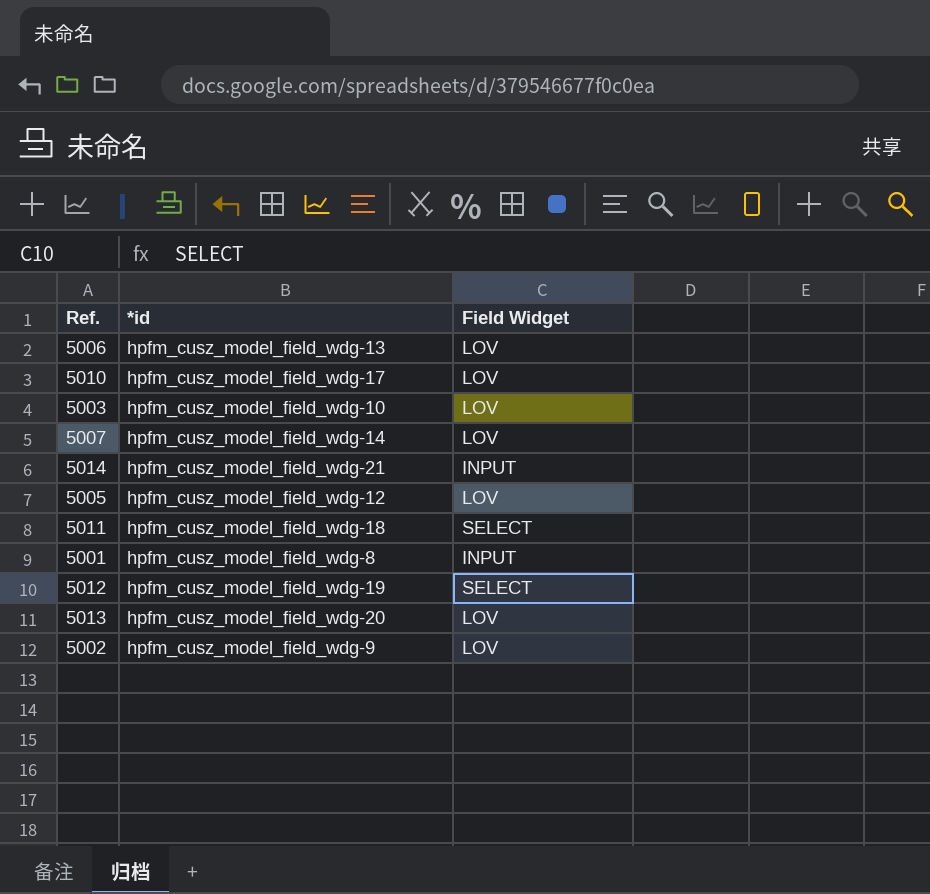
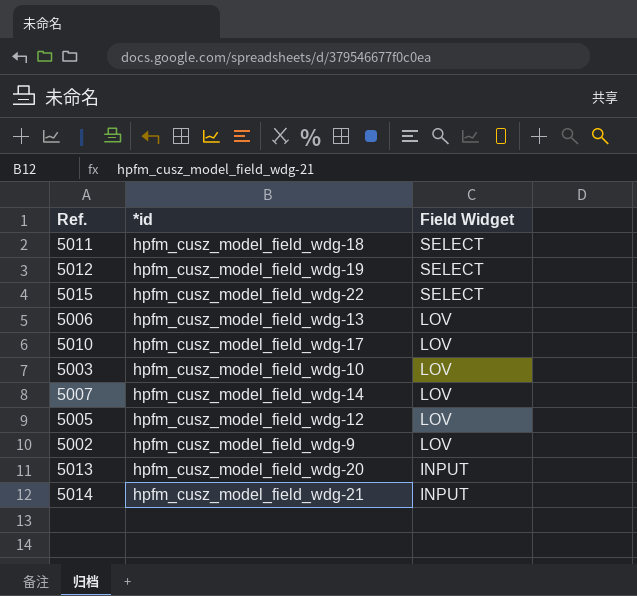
row order: none -> Field Widget descending
row 5001: hpfm_cusz_model_field_wdg-8 | INPUT -> none
row 5015: none -> hpfm_cusz_model_field_wdg-22 | SELECT
5013 | Field Widget: LOV -> INPUT

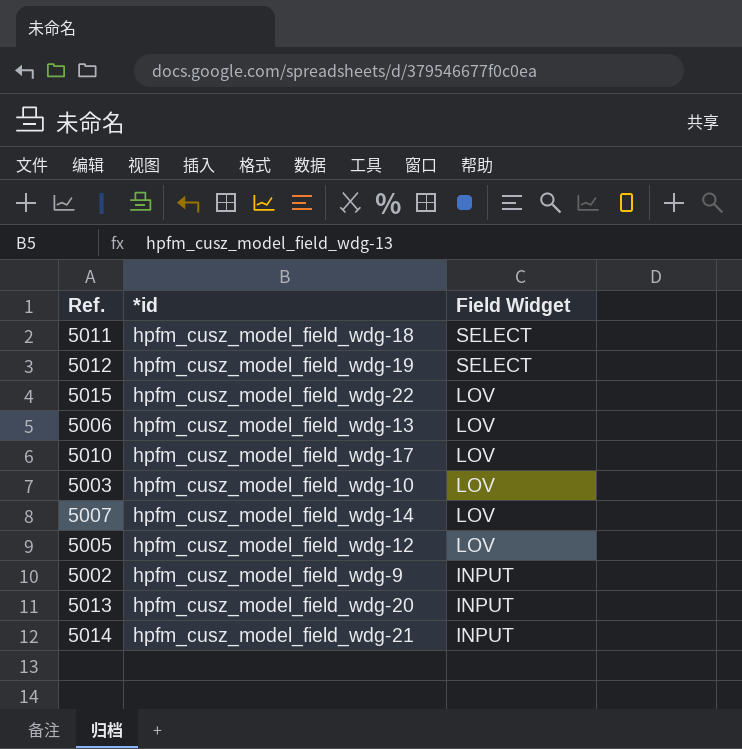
5015 | Field Widget: SELECT -> LOV
5002 | Field Widget: LOV -> INPUT

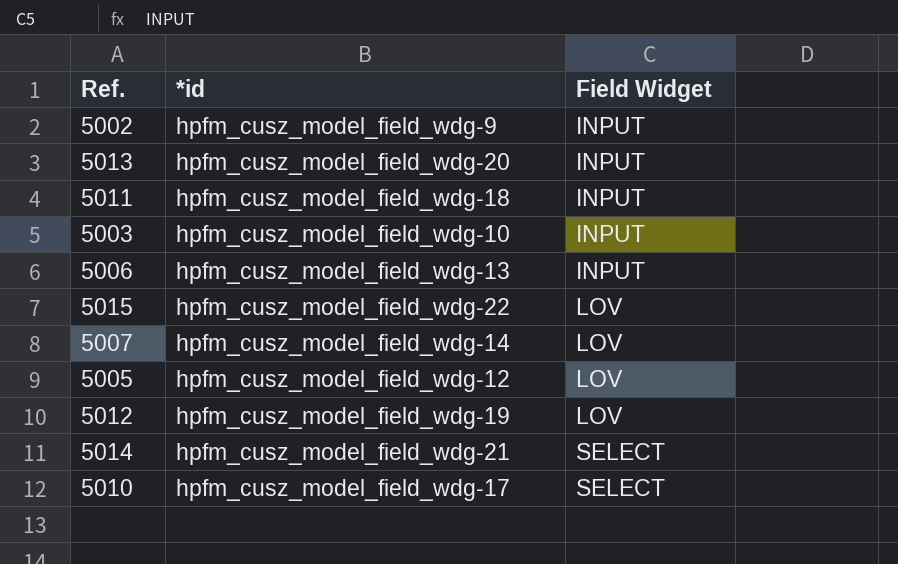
row order: Field Widget descending -> Field Widget ascending
5011 | Field Widget: SELECT -> INPUT
5003 | Field Widget: LOV -> INPUT
5006 | Field Widget: LOV -> INPUT
5012 | Field Widget: SELECT -> LOV
5014 | Field Widget: INPUT -> SELECT
5010 | Field Widget: LOV -> SELECT

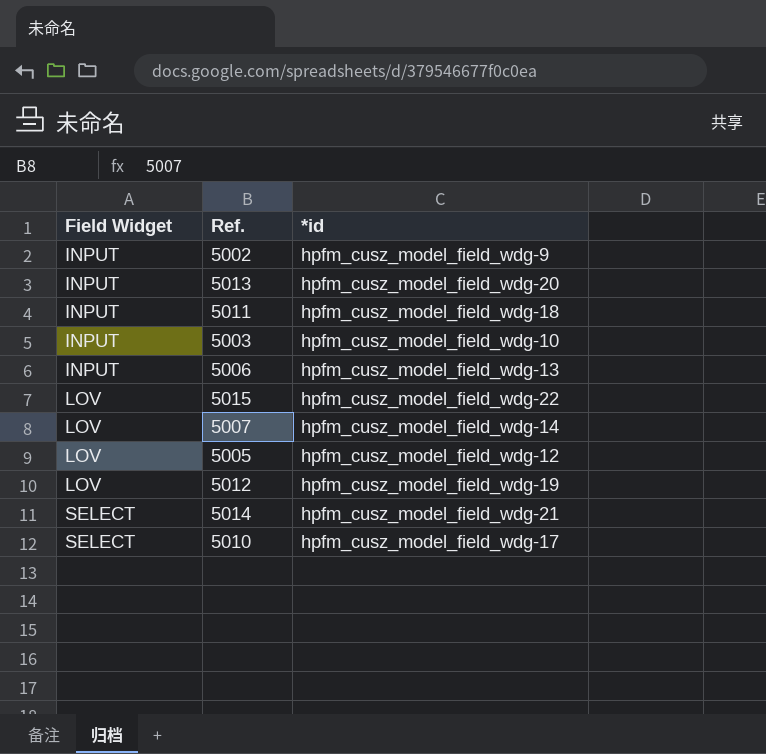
column Field Widget | position: 3 -> 1

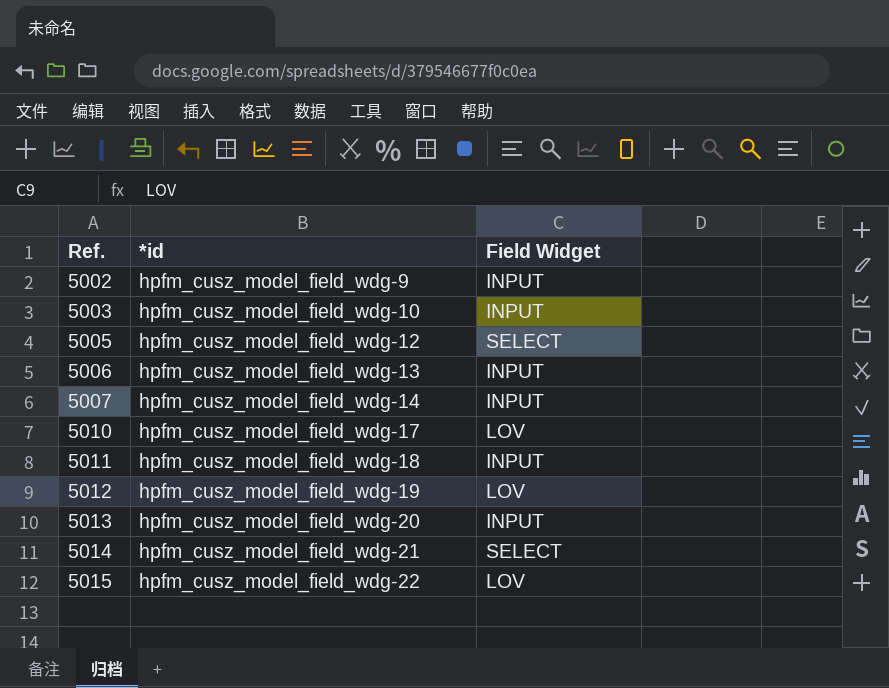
row order: Field Widget ascending -> Ref. ascending
column Field Widget | position: 1 -> 3
5005 | Field Widget: LOV -> SELECT
5007 | Field Widget: LOV -> INPUT
5010 | Field Widget: SELECT -> LOV

